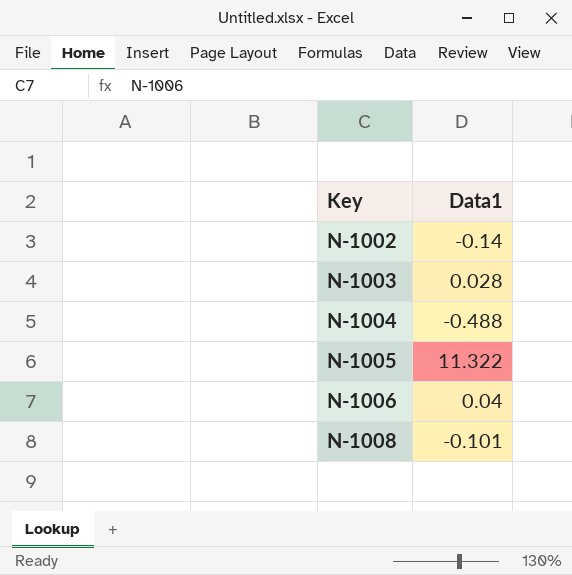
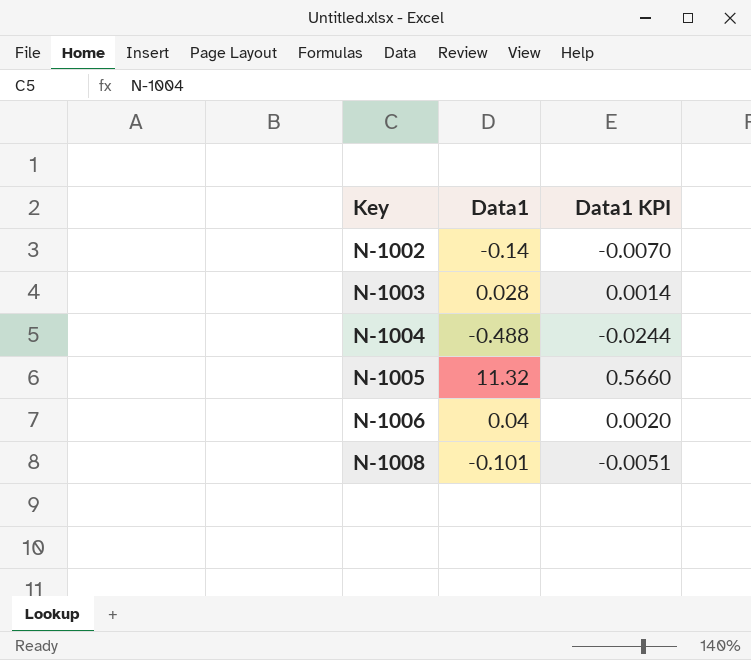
column Data1 KPI | formula: none -> [Data1] * 0.05
N-1005 | Data1: 11.322 -> 11.32

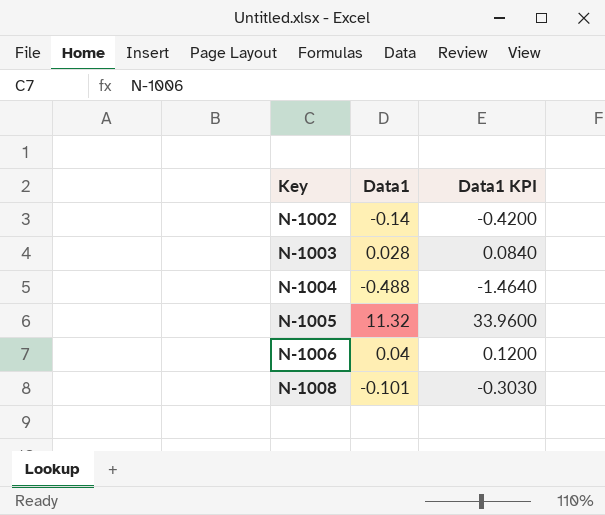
column Data1 KPI | formula: [Data1] * 0.05 -> [Data1] * 3

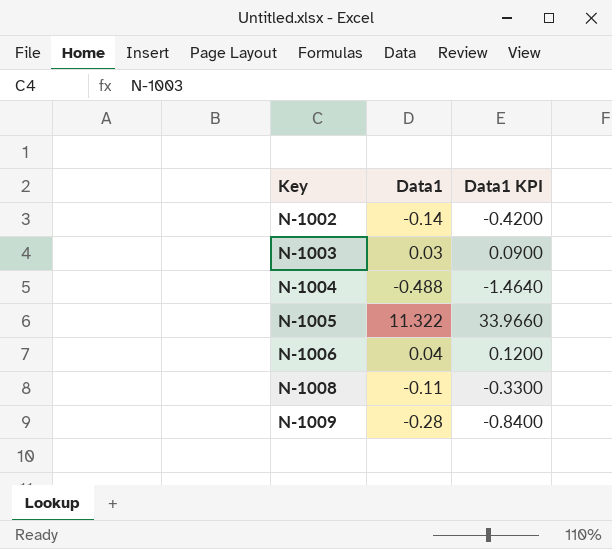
N-1003 | Data1: 0.028 -> 0.03
N-1003 | Data1 KPI: 0.0840 -> 0.0900
N-1005 | Data1: 11.32 -> 11.322
N-1005 | Data1 KPI: 33.9600 -> 33.9660
N-1008 | Data1: -0.101 -> -0.11
N-1008 | Data1 KPI: -0.3030 -> -0.3300
row N-1009: none -> -0.28 | -0.8400

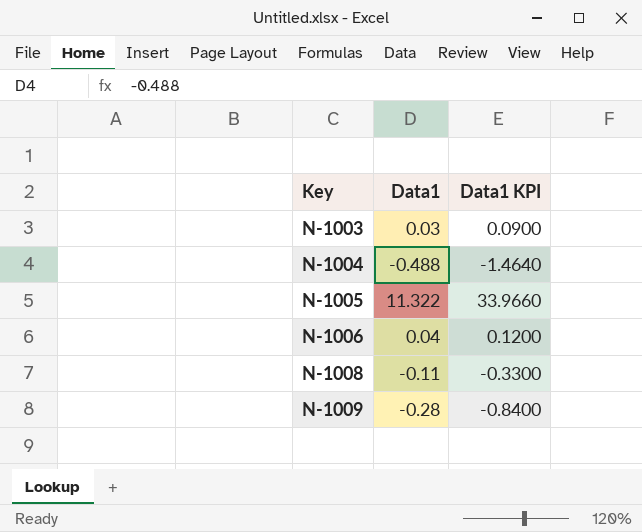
row N-1002: -0.14 | -0.4200 -> none

